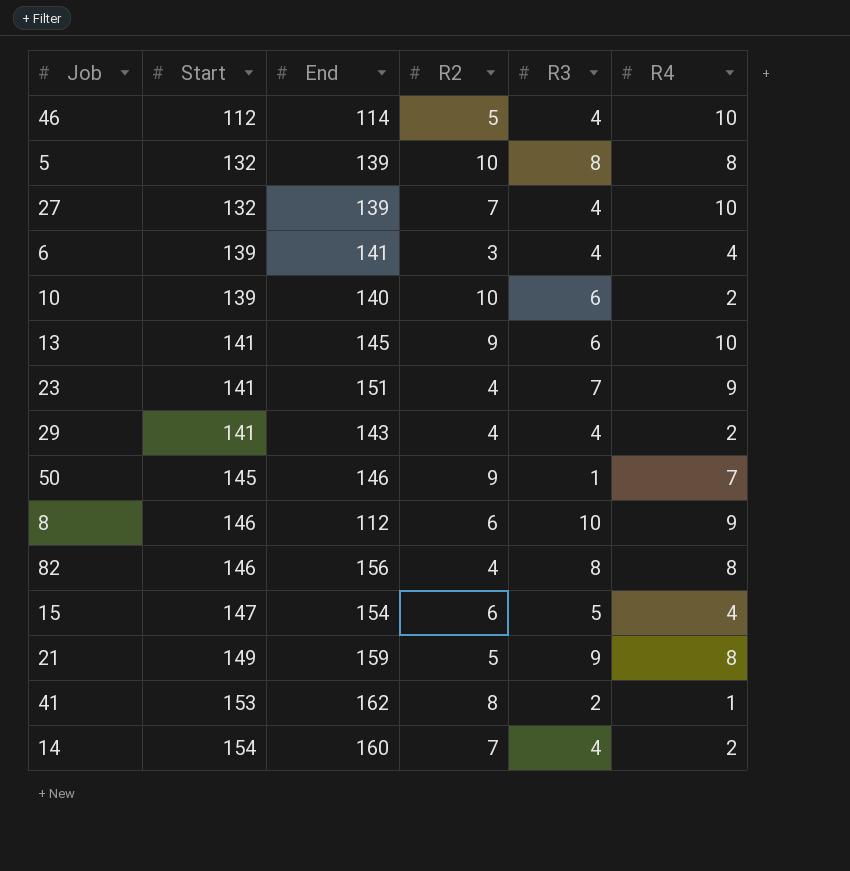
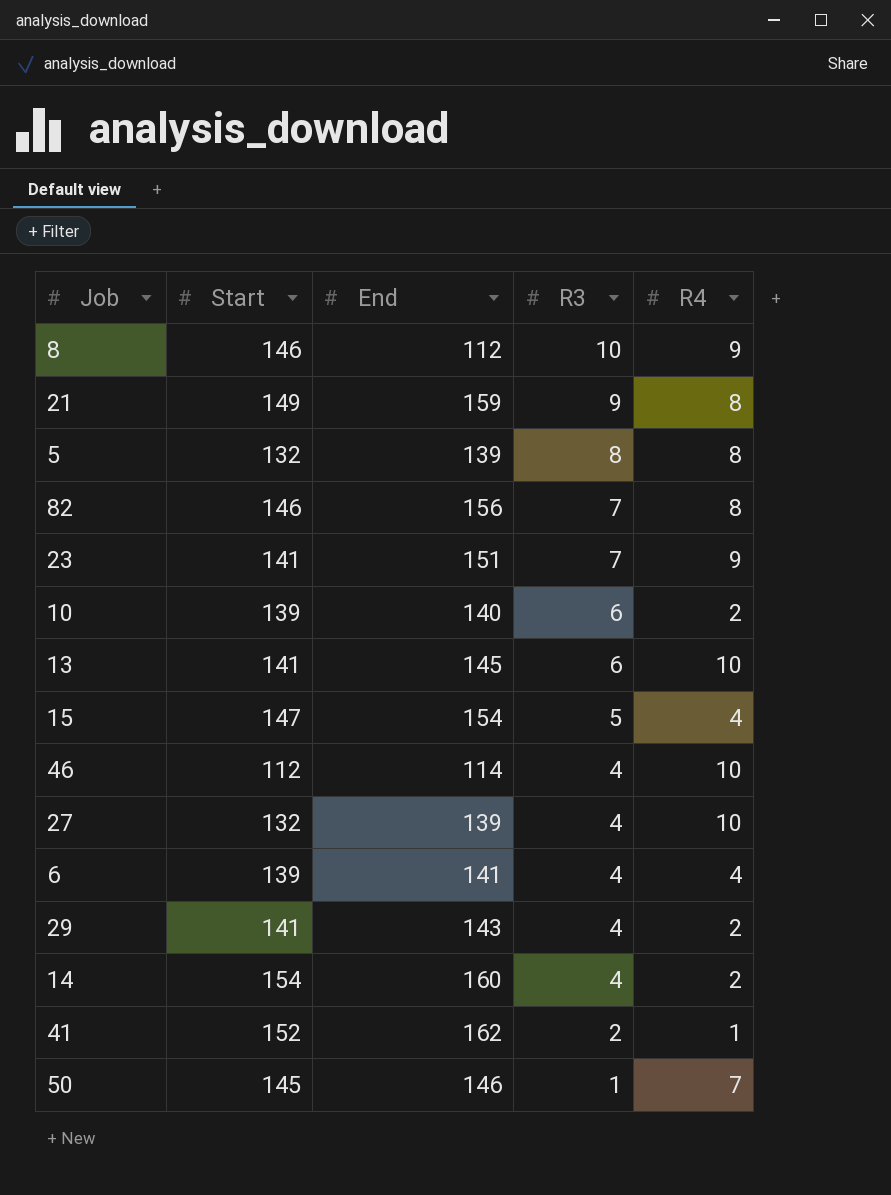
row order: Start ascending -> R3 descending
column R2 | position: 4 -> none
82 | R3: 8 -> 7
41 | Start: 153 -> 152

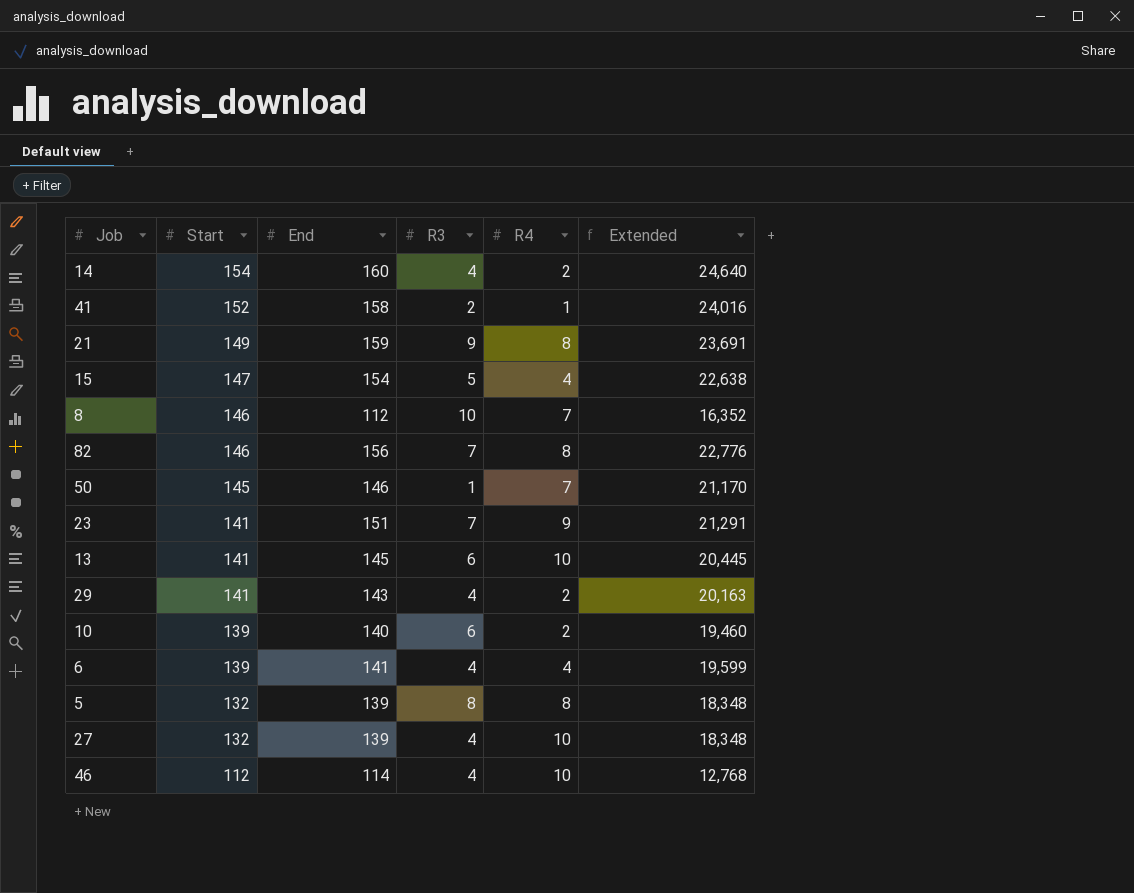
row order: R3 descending -> Start descending
column Extended | formula: none -> [Start] * [End]
41 | End: 162 -> 158
8 | R4: 9 -> 7

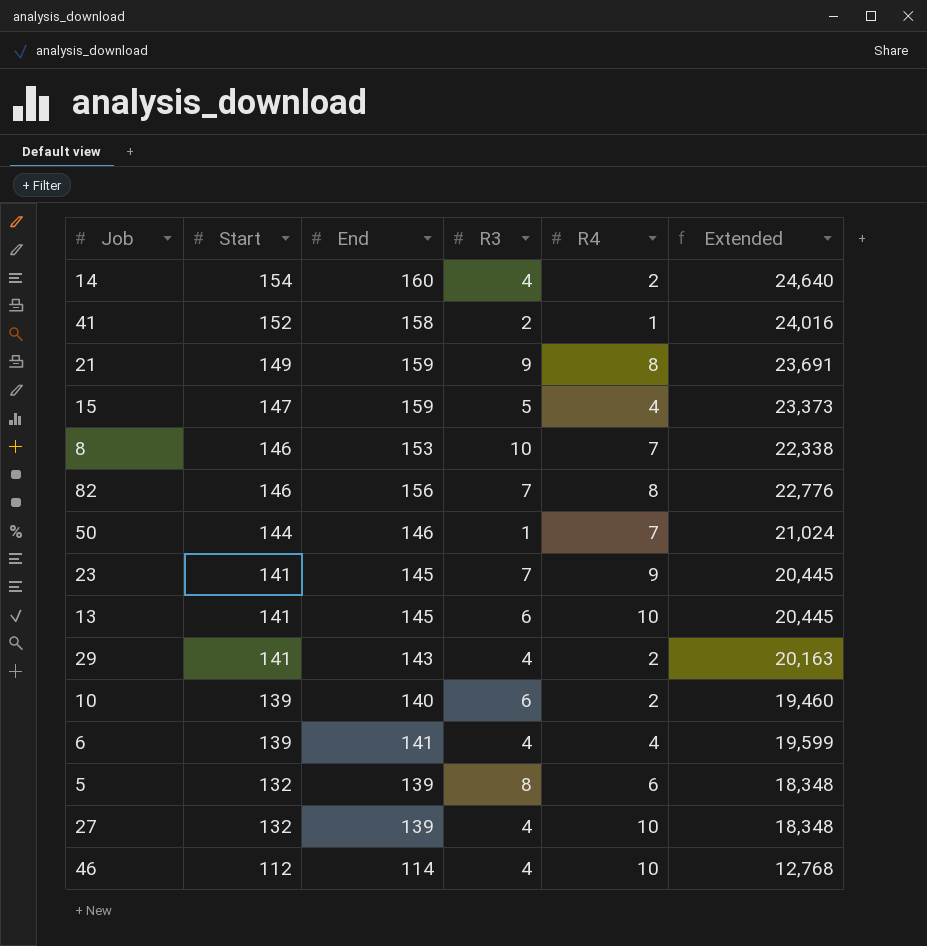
15 | End: 154 -> 159
15 | Extended: 22,638 -> 23,373
8 | End: 112 -> 153
8 | Extended: 16,352 -> 22,338
50 | Start: 145 -> 144
50 | Extended: 21,170 -> 21,024
23 | End: 151 -> 145
23 | Extended: 21,291 -> 20,445
5 | R4: 8 -> 6

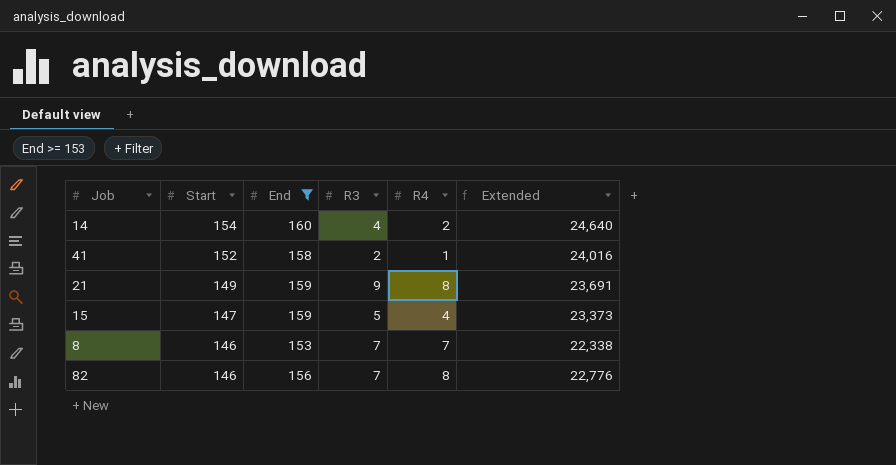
filter: none -> End >= 153
8 | R3: 10 -> 7

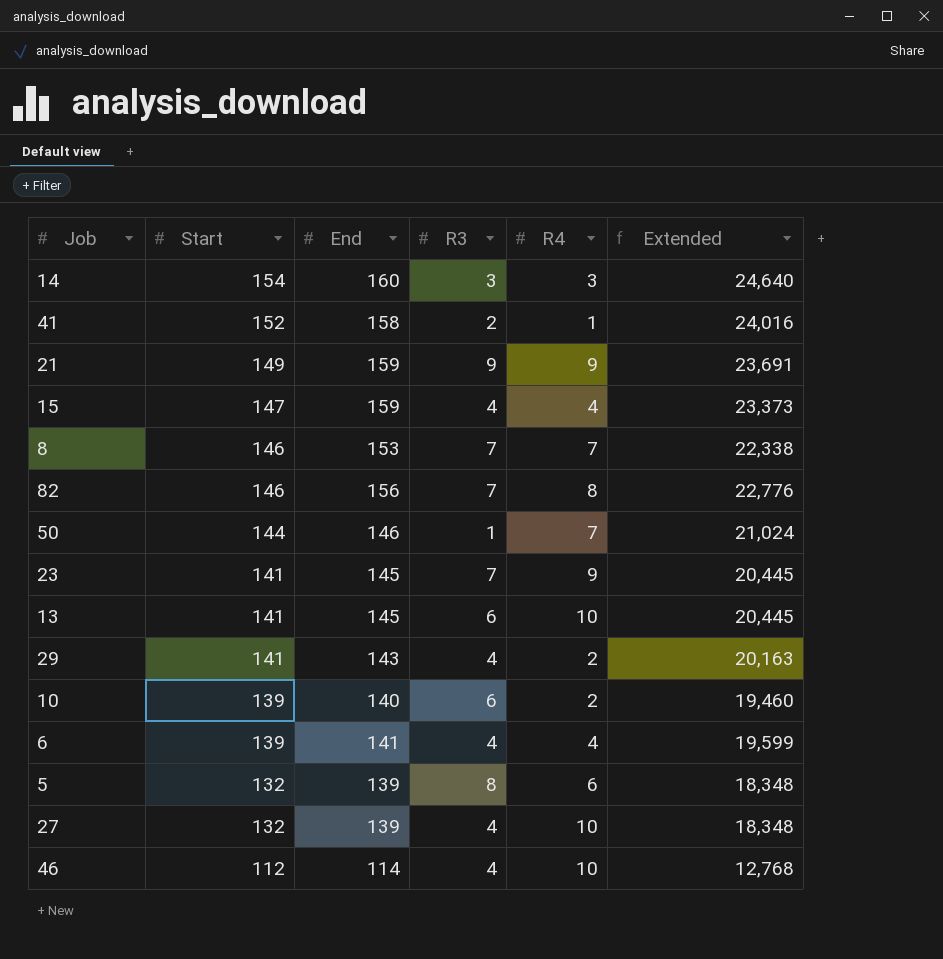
filter: End >= 153 -> none
14 | R3: 4 -> 3
14 | R4: 2 -> 3
21 | R4: 8 -> 9
15 | R3: 5 -> 4

